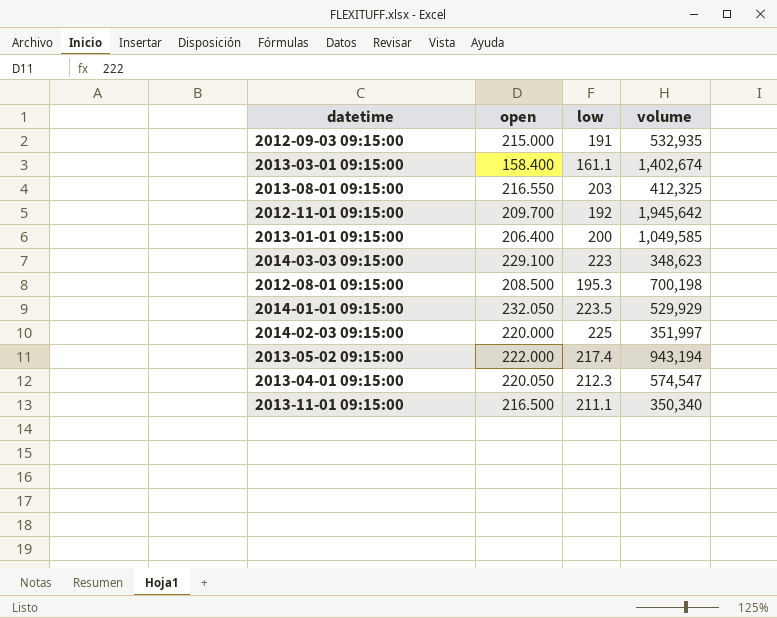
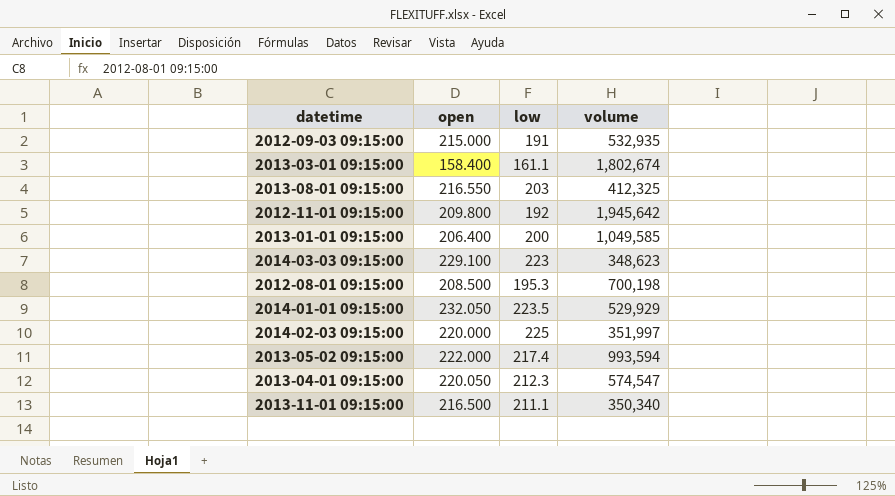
2013-03-01 09:15:00 | volume: 1,402,674 -> 1,802,674
2012-11-01 09:15:00 | open: 209.700 -> 209.800
2013-05-02 09:15:00 | volume: 943,194 -> 993,594

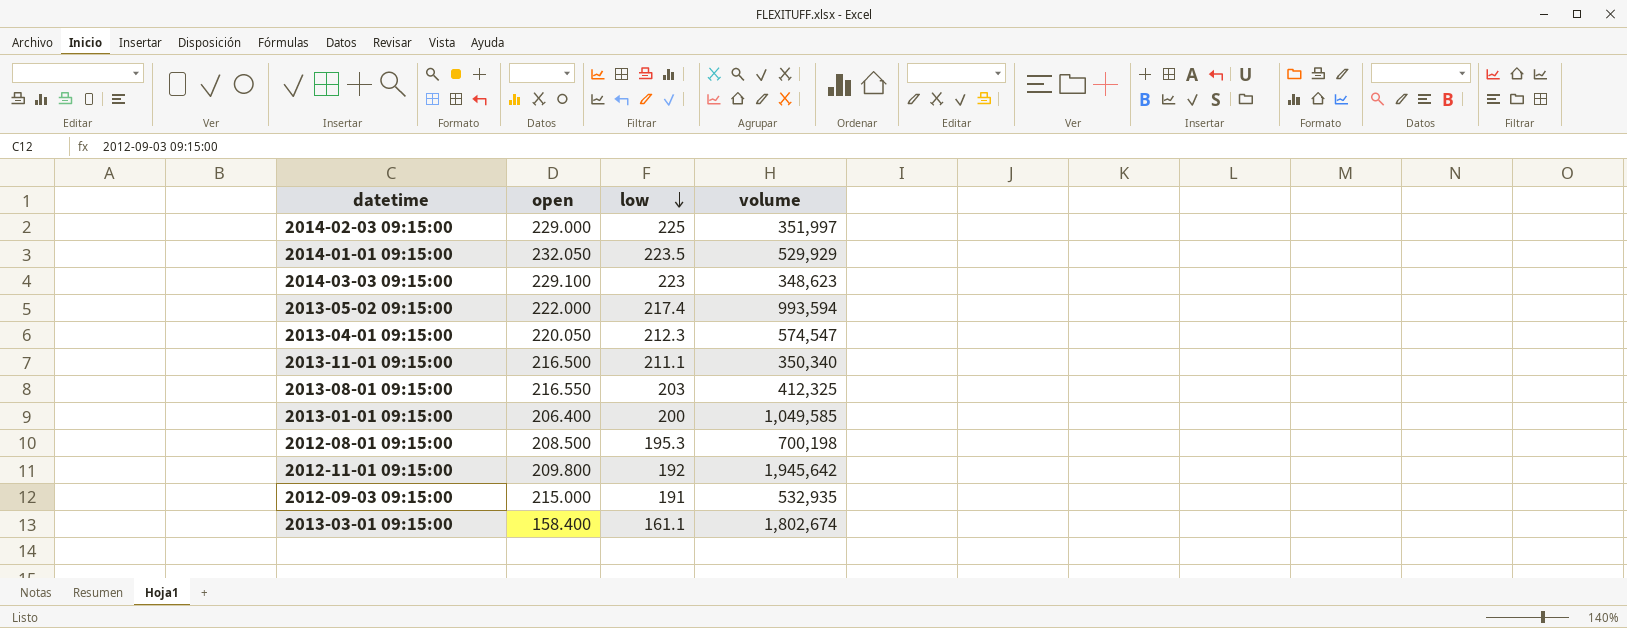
row order: none -> low descending
2014-02-03 09:15:00 | open: 220.000 -> 229.000

